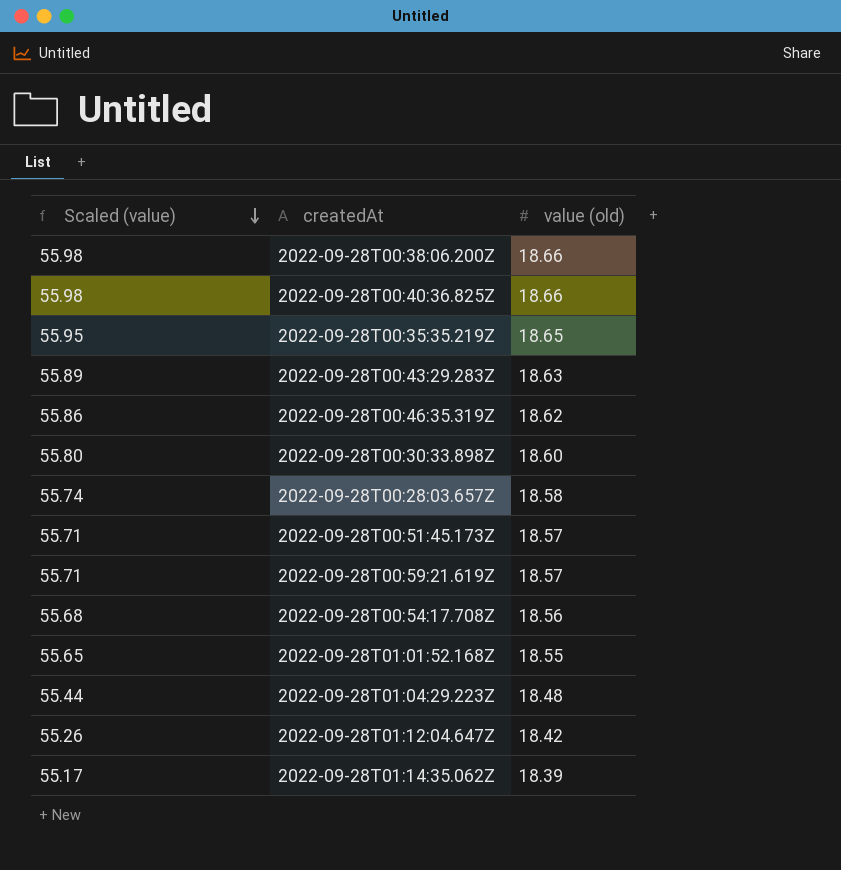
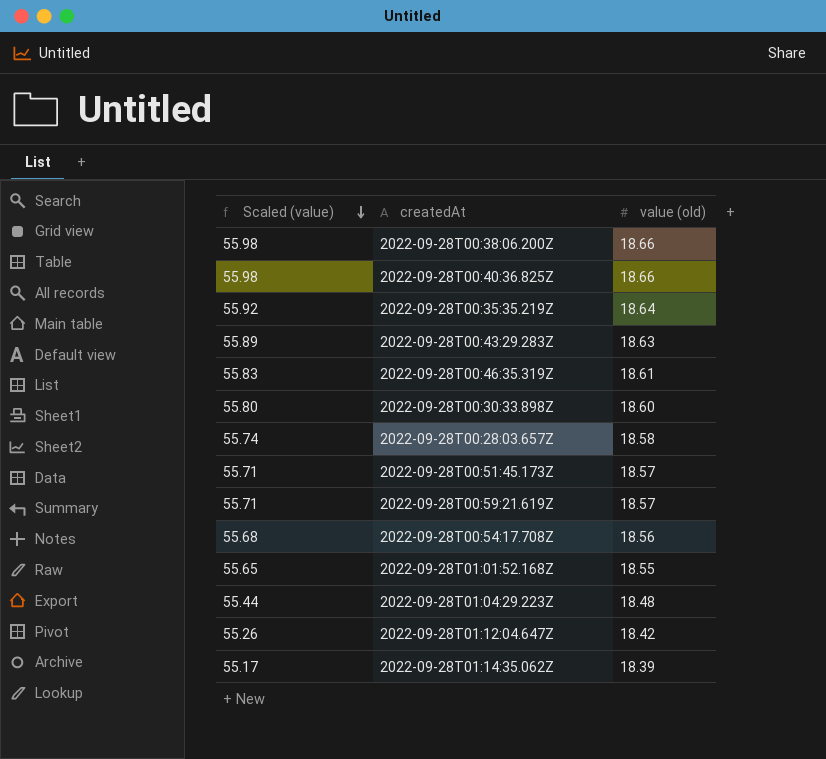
2022-09-28T00:35:35.219Z | Scaled (value): 55.95 -> 55.92
2022-09-28T00:35:35.219Z | value (old): 18.65 -> 18.64
2022-09-28T00:46:35.319Z | Scaled (value): 55.86 -> 55.83
2022-09-28T00:46:35.319Z | value (old): 18.62 -> 18.61

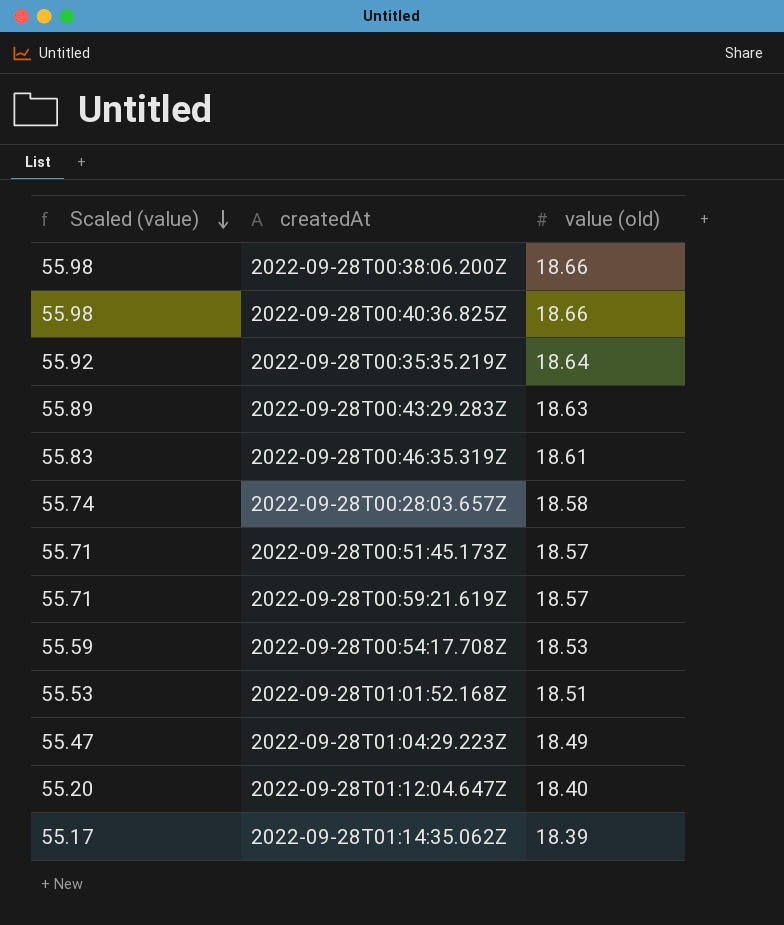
row 2022-09-28T00:30:33.898Z: 55.80 | 18.60 -> none
2022-09-28T00:54:17.708Z | Scaled (value): 55.68 -> 55.59
2022-09-28T00:54:17.708Z | value (old): 18.56 -> 18.53
2022-09-28T01:01:52.168Z | Scaled (value): 55.65 -> 55.53
2022-09-28T01:01:52.168Z | value (old): 18.55 -> 18.51
2022-09-28T01:04:29.223Z | Scaled (value): 55.44 -> 55.47
2022-09-28T01:04:29.223Z | value (old): 18.48 -> 18.49
2022-09-28T01:12:04.647Z | Scaled (value): 55.26 -> 55.20
2022-09-28T01:12:04.647Z | value (old): 18.42 -> 18.40

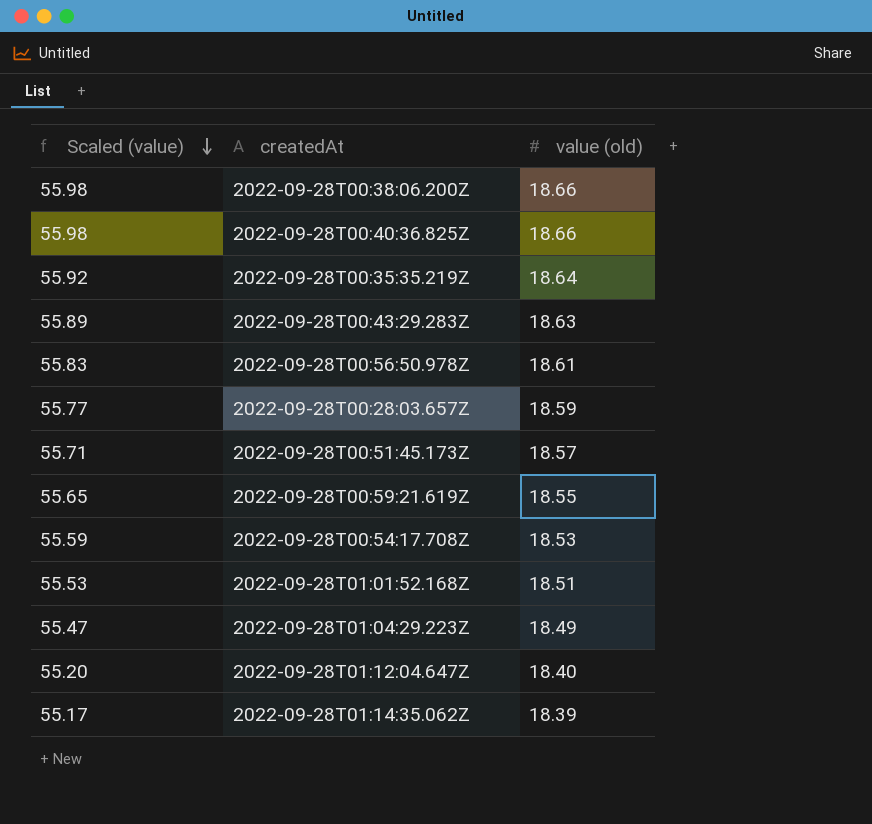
row 2022-09-28T00:46:35.319Z: 55.83 | 18.61 -> none
row 2022-09-28T00:56:50.978Z: none -> 55.83 | 18.61
2022-09-28T00:28:03.657Z | Scaled (value): 55.74 -> 55.77
2022-09-28T00:28:03.657Z | value (old): 18.58 -> 18.59
2022-09-28T00:59:21.619Z | Scaled (value): 55.71 -> 55.65
2022-09-28T00:59:21.619Z | value (old): 18.57 -> 18.55

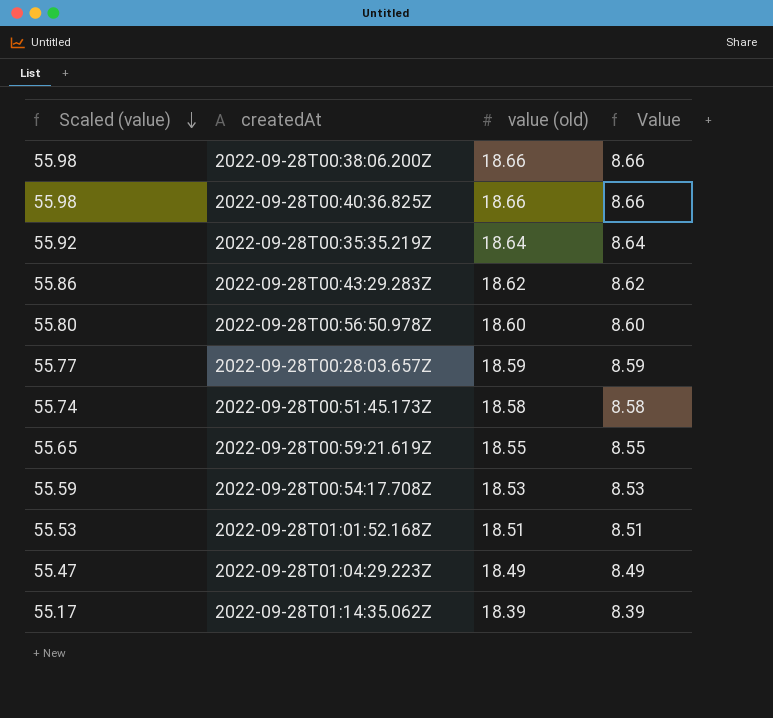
column Value | formula: none -> [value (old)] - 10
row 2022-09-28T01:12:04.647Z: 55.20 | 18.40 -> none
2022-09-28T00:43:29.283Z | Scaled (value): 55.89 -> 55.86
2022-09-28T00:43:29.283Z | value (old): 18.63 -> 18.62
2022-09-28T00:56:50.978Z | Scaled (value): 55.83 -> 55.80
2022-09-28T00:56:50.978Z | value (old): 18.61 -> 18.60
2022-09-28T00:51:45.173Z | Scaled (value): 55.71 -> 55.74
2022-09-28T00:51:45.173Z | value (old): 18.57 -> 18.58

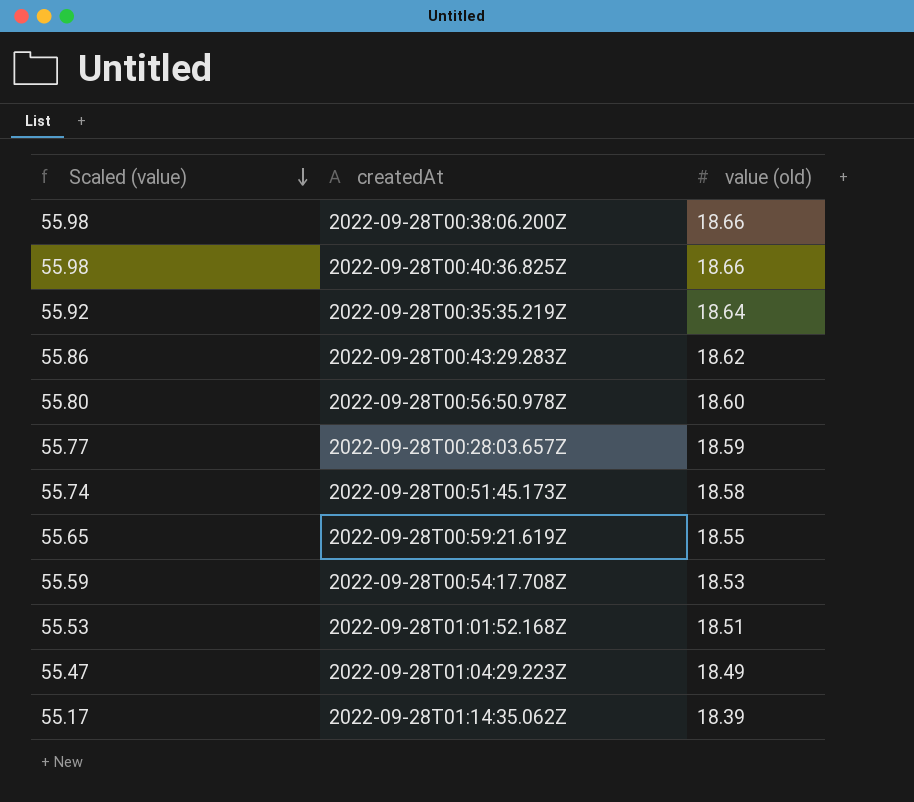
column Value | formula: [value (old)] - 10 -> none

